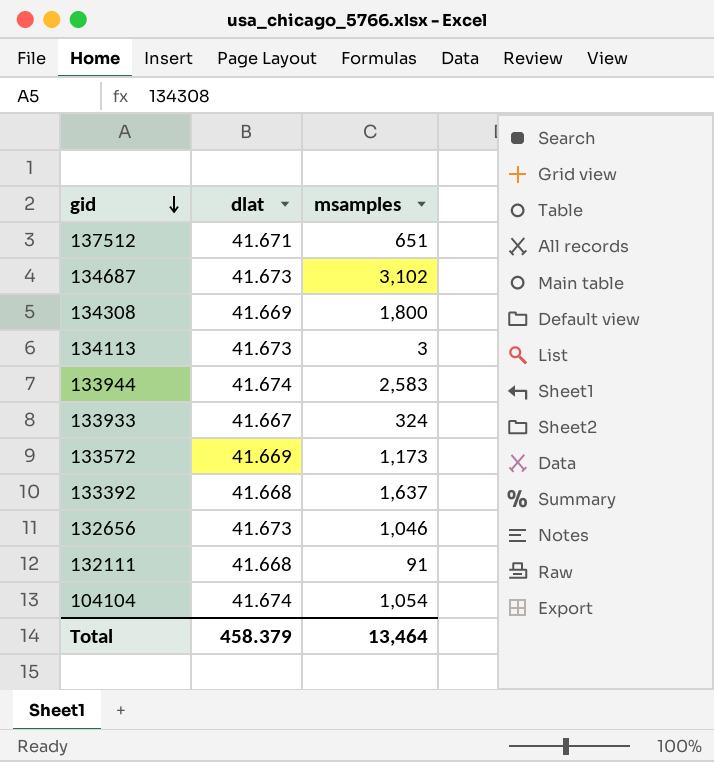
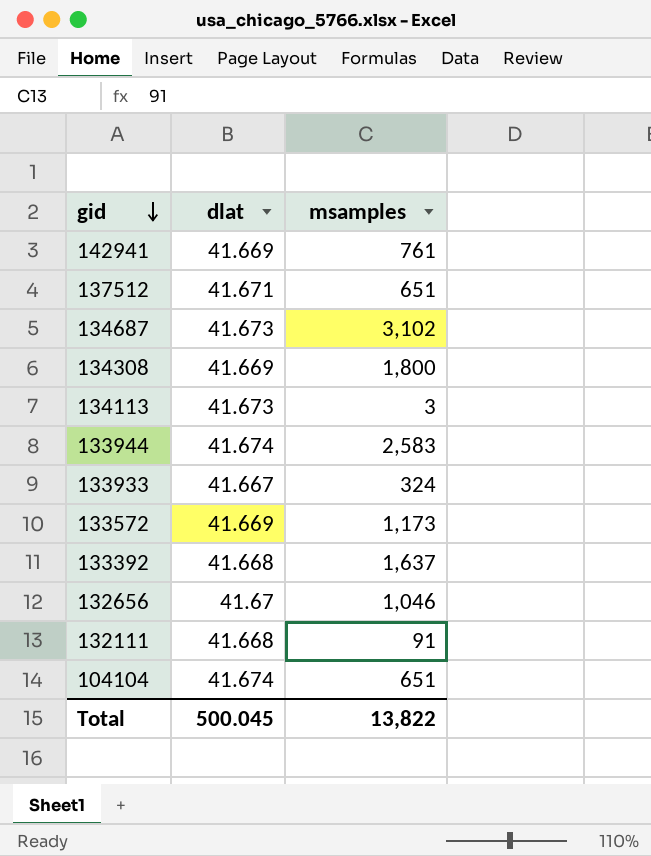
row 142941: none -> 41.669 | 761
132656 | dlat: 41.673 -> 41.67
104104 | msamples: 1,054 -> 651
Total | dlat: 458.379 -> 500.045
Total | msamples: 13,464 -> 13,822

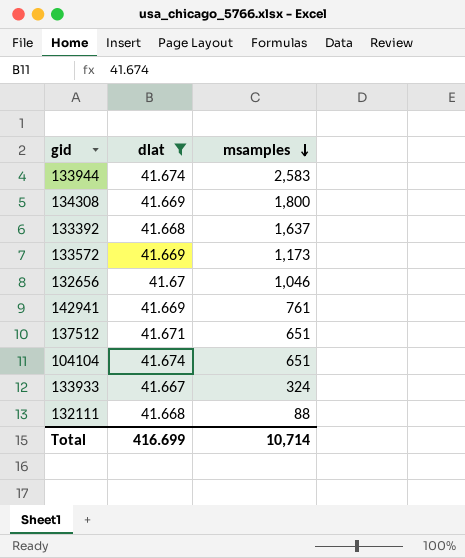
filter: none -> dlat != 41.673
row order: gid descending -> msamples descending
132111 | msamples: 91 -> 88
Total | dlat: 500.045 -> 416.699
Total | msamples: 13,822 -> 10,714

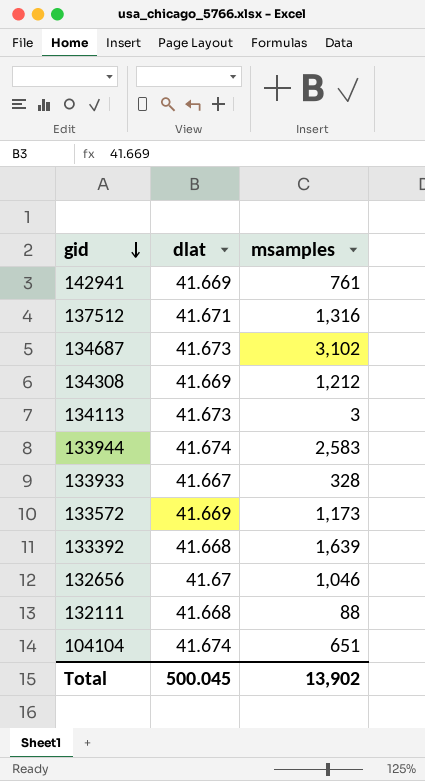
filter: dlat != 41.673 -> none
row order: msamples descending -> gid descending
137512 | msamples: 651 -> 1,316
134308 | msamples: 1,800 -> 1,212
133933 | msamples: 324 -> 328
133392 | msamples: 1,637 -> 1,639
Total | dlat: 416.699 -> 500.045
Total | msamples: 10,714 -> 13,902

